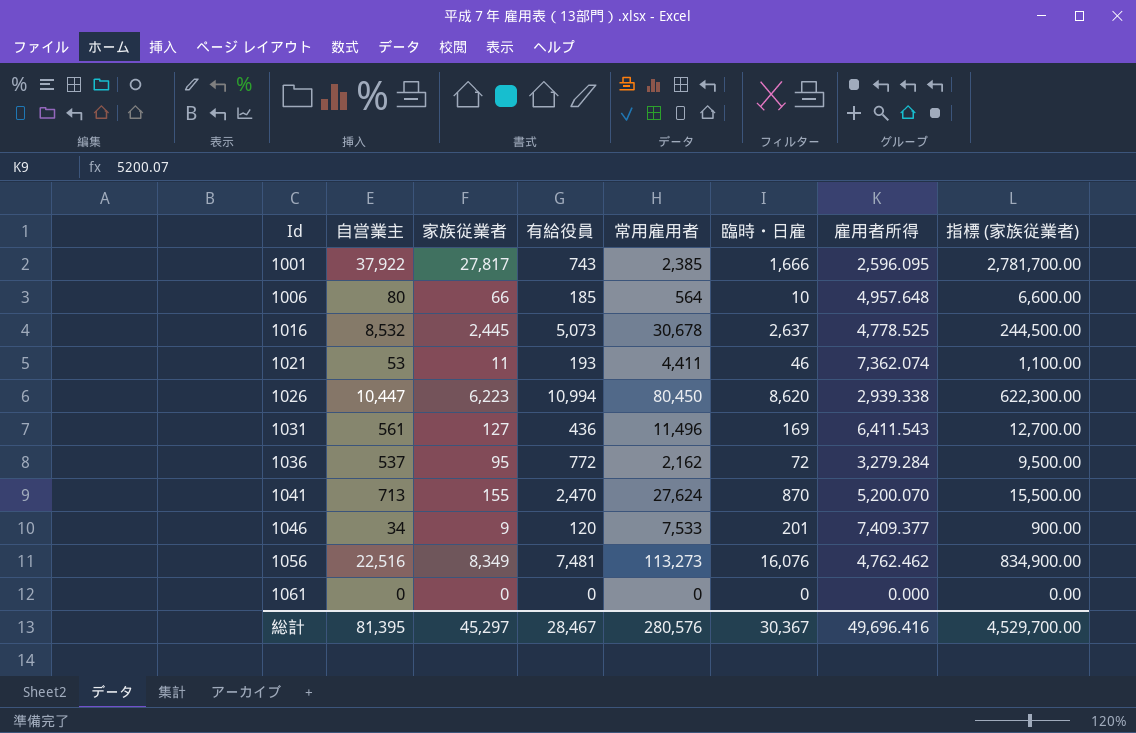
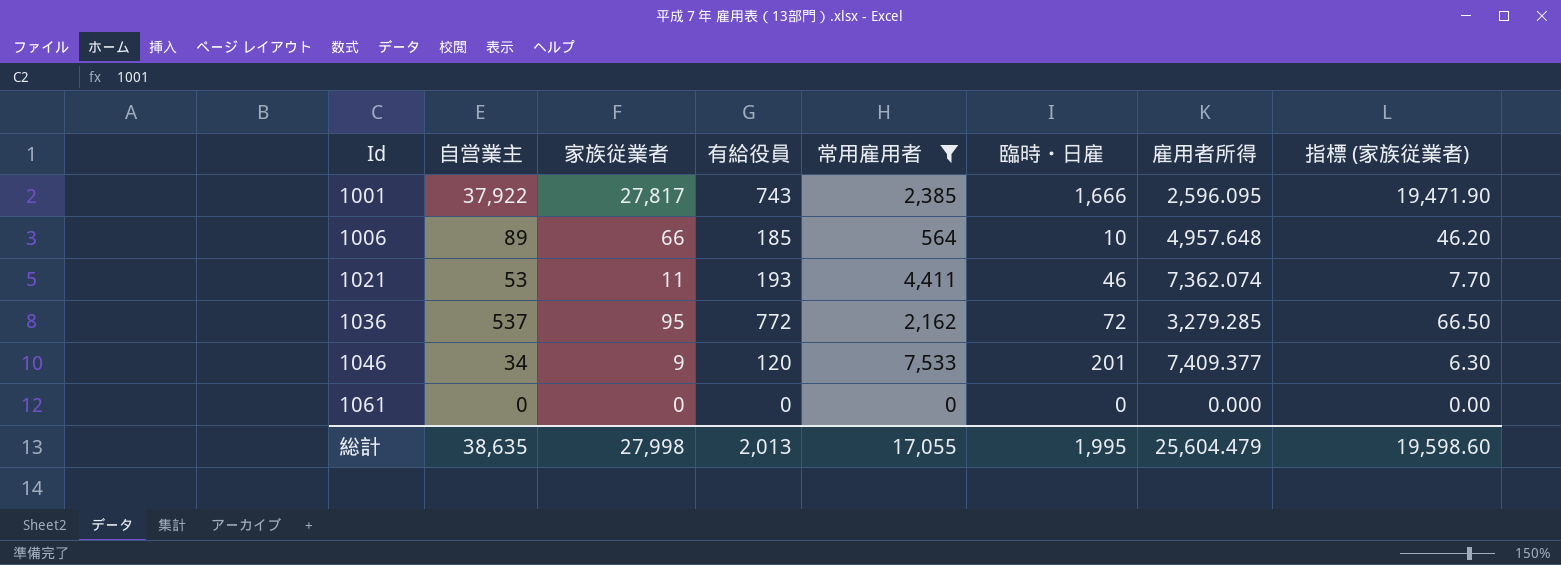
filter: none -> 常用雇用者 <= 7,533
column 指標 (家族従業者) | formula: [家族従業者] * 100 -> [家族従業者] * 0.7
1006 | 自営業主: 80 -> 89
1036 | 雇用者所得: 3,279.284 -> 3,279.285
総計 | 自営業主: 81,395 -> 38,635
総計 | 家族従業者: 45,297 -> 27,998
総計 | 有給役員: 28,467 -> 2,013
総計 | 常用雇用者: 280,576 -> 17,055
総計 | 臨時・日雇: 30,367 -> 1,995
総計 | 雇用者所得: 49,696.416 -> 25,604.479
総計 | 指標 (家族従業者): 4,529,700.00 -> 19,598.60

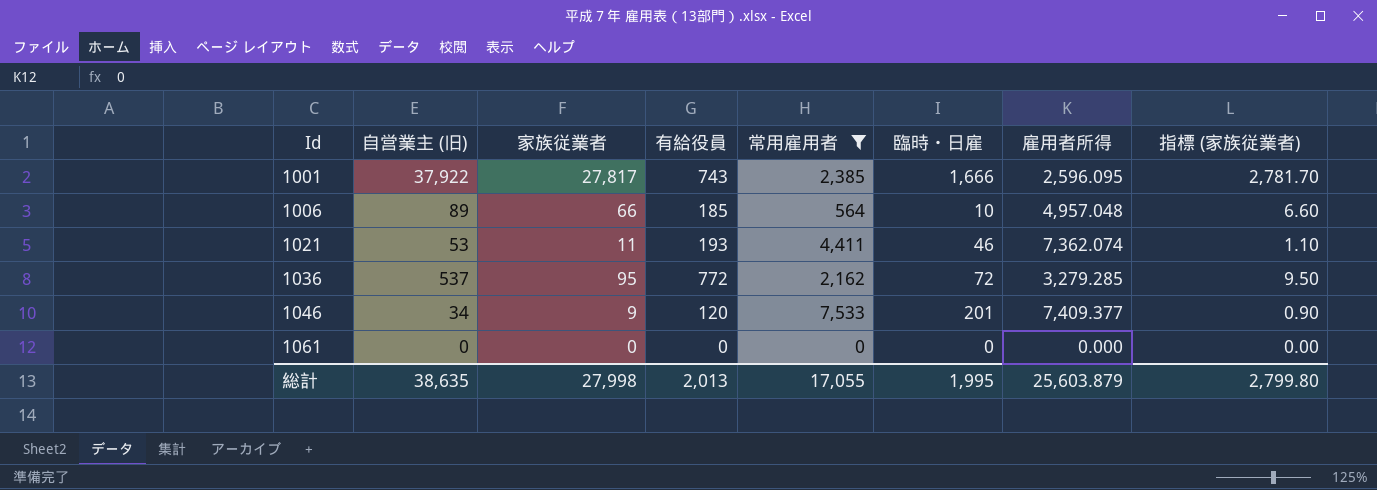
column name: 自営業主 -> 自営業主 (旧)
column 指標 (家族従業者) | formula: [家族従業者] * 0.7 -> [家族従業者] * 0.1
1006 | 雇用者所得: 4,957.648 -> 4,957.048
総計 | 雇用者所得: 25,604.479 -> 25,603.879
総計 | 指標 (家族従業者): 19,598.60 -> 2,799.80

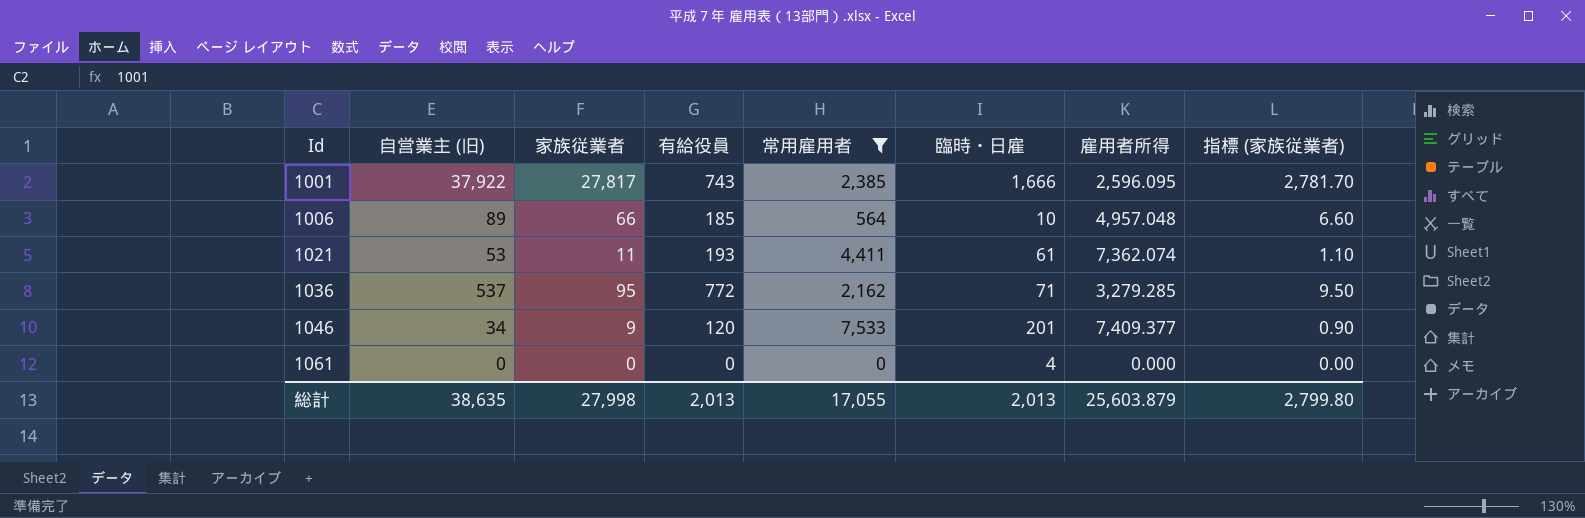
1021 | 臨時・日雇: 46 -> 61
1036 | 臨時・日雇: 72 -> 71
1061 | 臨時・日雇: 0 -> 4
総計 | 臨時・日雇: 1,995 -> 2,013

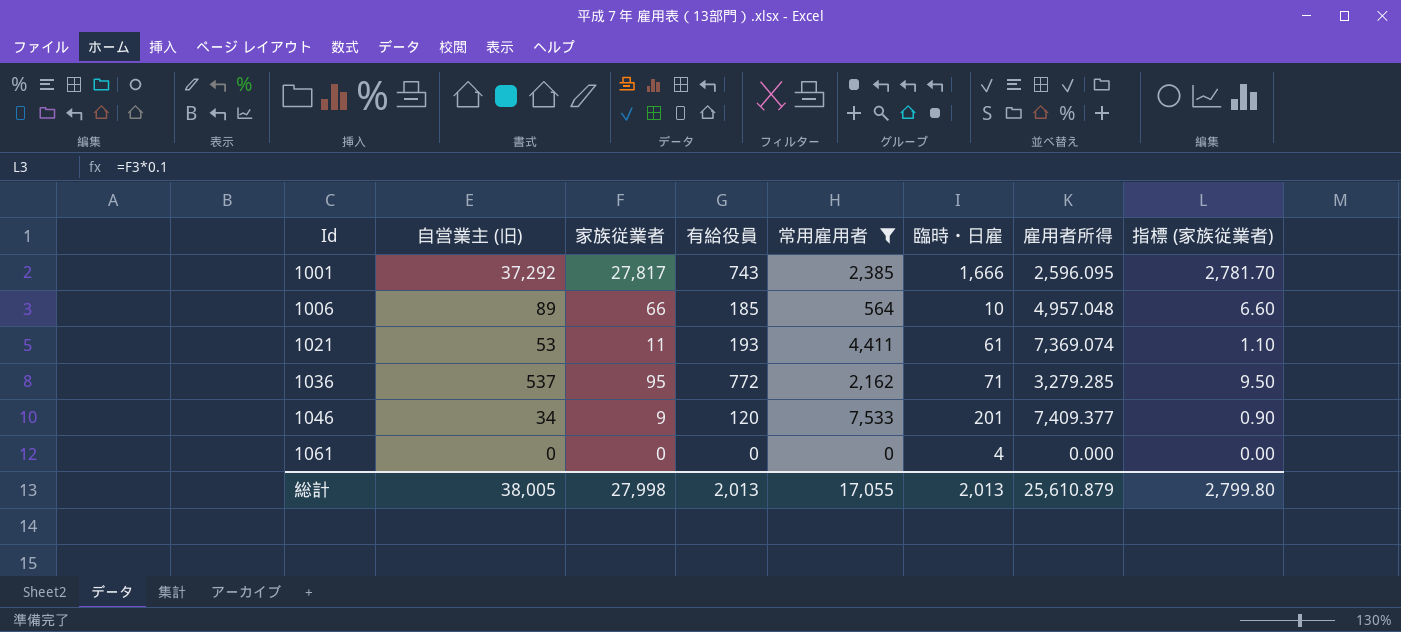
1001 | 自営業主 (旧): 37,922 -> 37,292
1021 | 雇用者所得: 7,362.074 -> 7,369.074
総計 | 自営業主 (旧): 38,635 -> 38,005
総計 | 雇用者所得: 25,603.879 -> 25,610.879

